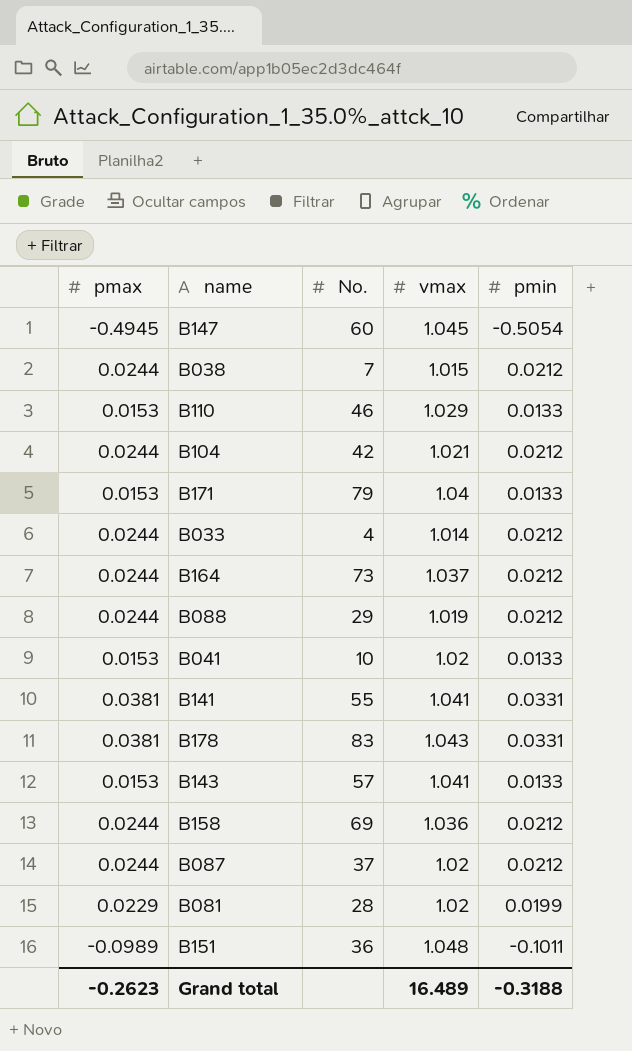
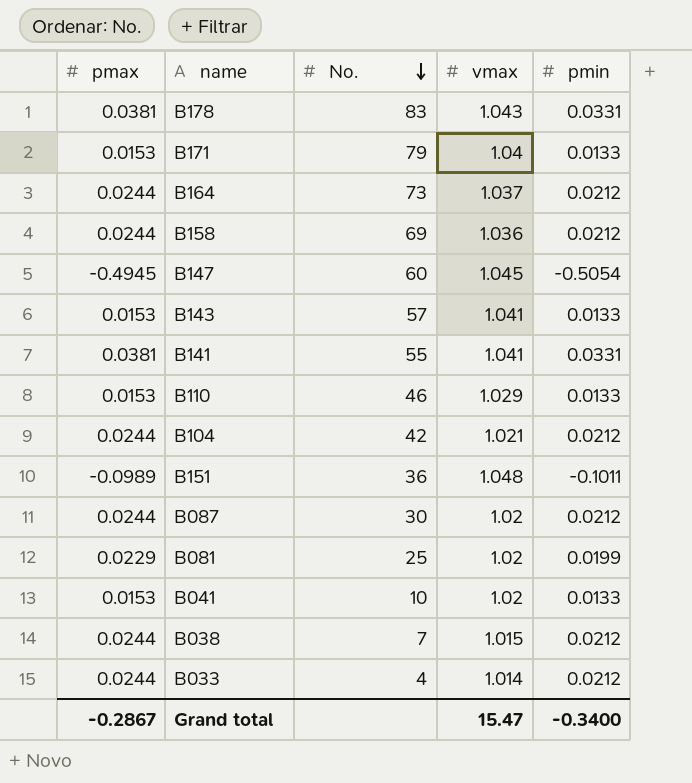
row order: none -> No. descending
row B088: 0.0244 | 29 | 1.019 | 0.0212 -> none
B087 | No.: 37 -> 30
B081 | No.: 28 -> 25
Grand total | pmax: -0.2623 -> -0.2867
Grand total | vmax: 16.489 -> 15.47
Grand total | pmin: -0.3188 -> -0.3400

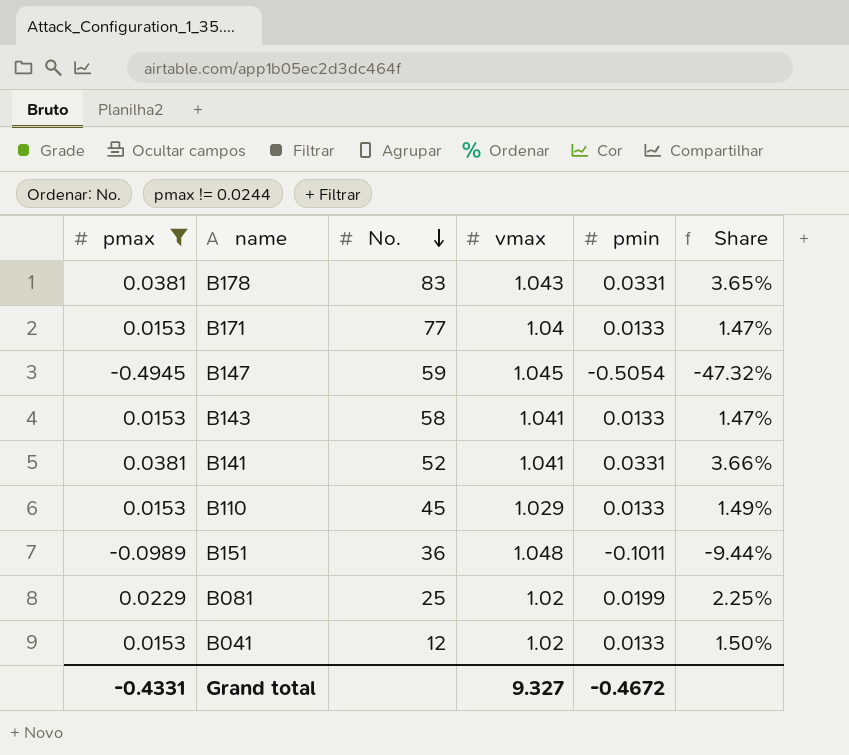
filter: none -> pmax != 0.0244
column Share | formula: none -> [pmax] / [vmax]
B171 | No.: 79 -> 77
B147 | No.: 60 -> 59
B143 | No.: 57 -> 58
B141 | No.: 55 -> 52
B110 | No.: 46 -> 45
B041 | No.: 10 -> 12
Grand total | pmax: -0.2867 -> -0.4331
Grand total | vmax: 15.47 -> 9.327
Grand total | pmin: -0.3400 -> -0.4672

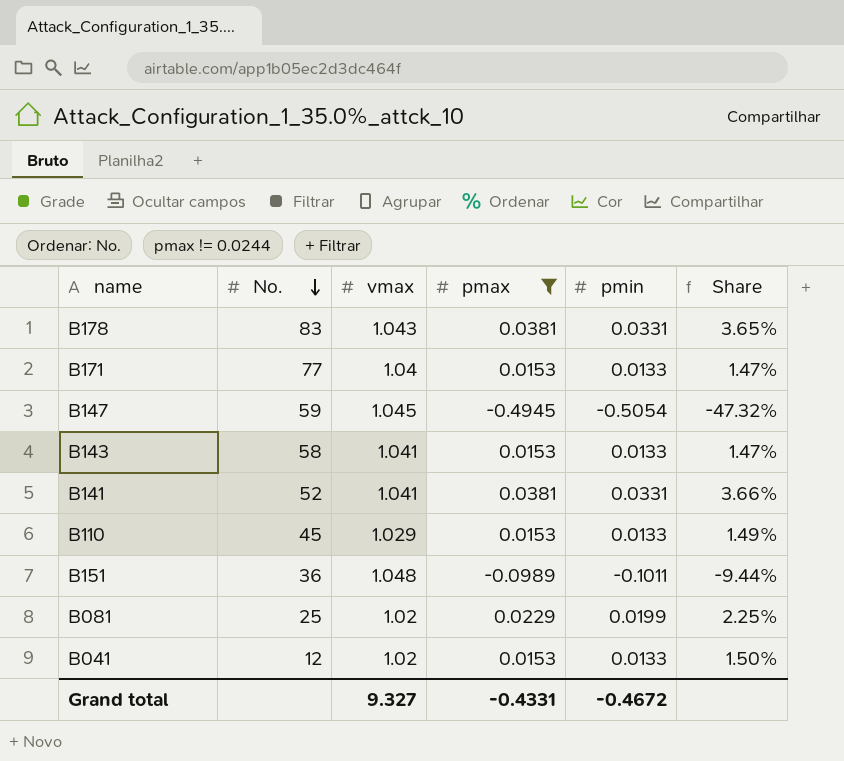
column pmax | position: 1 -> 4

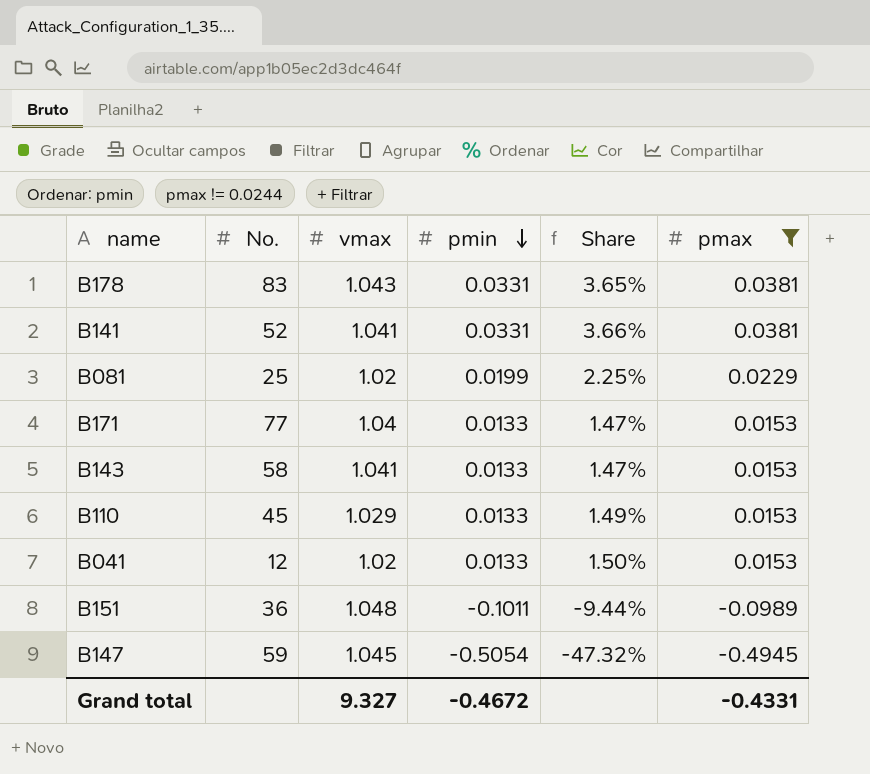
row order: No. descending -> pmin descending
column pmax | position: 4 -> 6

